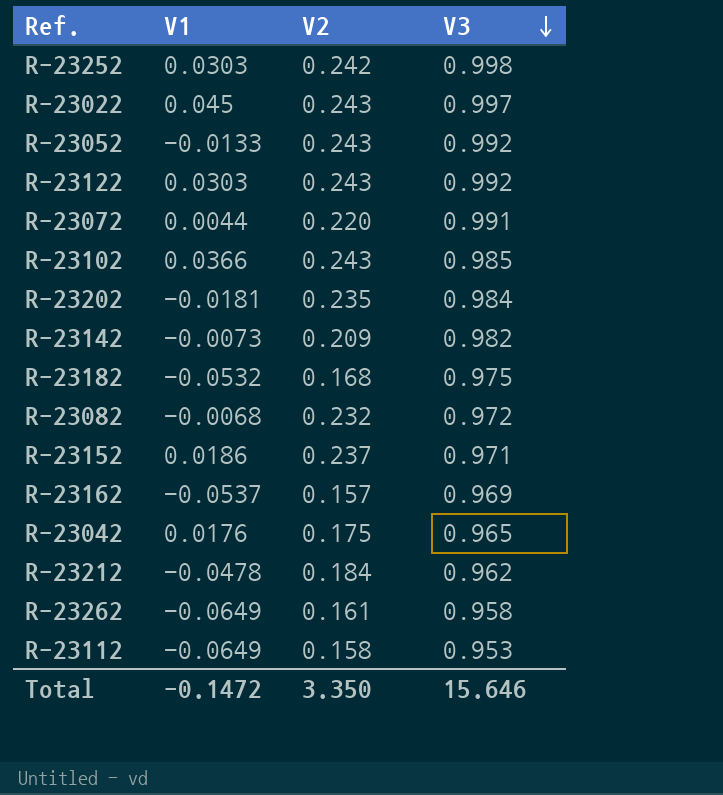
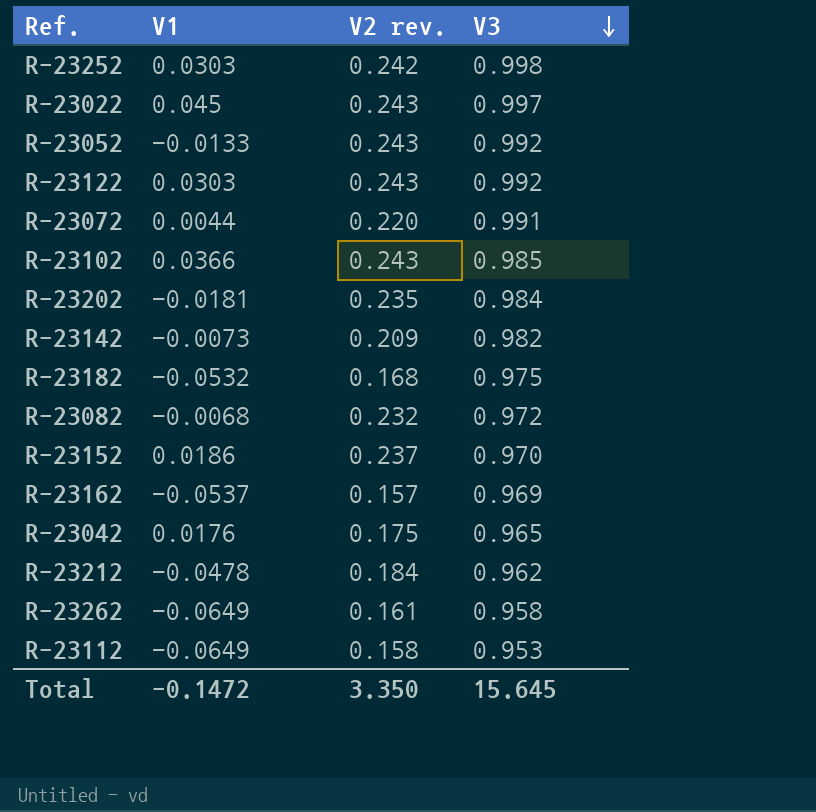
column name: V2 -> V2 rev.
R-23152 | V3: 0.971 -> 0.970
Total | V3: 15.646 -> 15.645

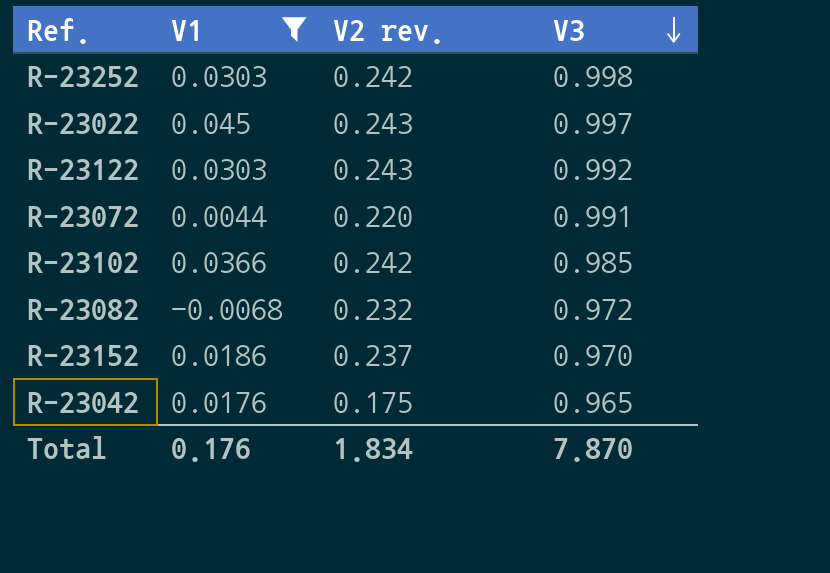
filter: none -> V1 >= -0.0068
R-23102 | V2 rev.: 0.243 -> 0.242
Total | V1: -0.1472 -> 0.176
Total | V2 rev.: 3.350 -> 1.834
Total | V3: 15.645 -> 7.870

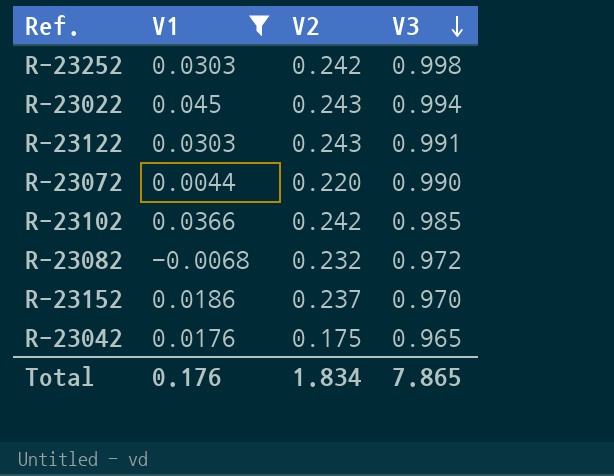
column name: V2 rev. -> V2
R-23022 | V3: 0.997 -> 0.994
R-23122 | V3: 0.992 -> 0.991
R-23072 | V3: 0.991 -> 0.990
Total | V3: 7.870 -> 7.865

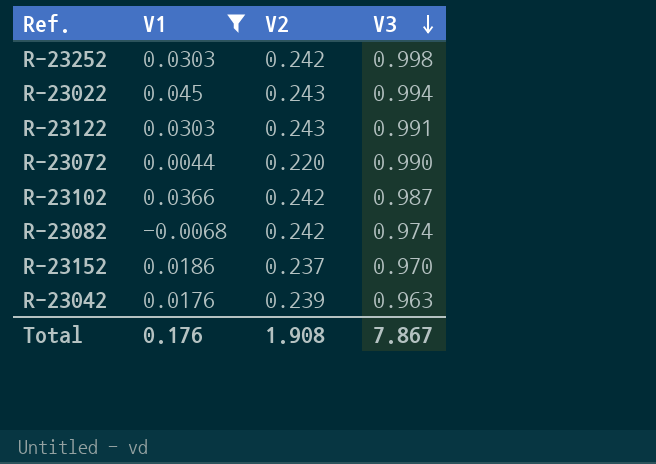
R-23102 | V3: 0.985 -> 0.987
R-23082 | V2: 0.232 -> 0.242
R-23082 | V3: 0.972 -> 0.974
R-23042 | V2: 0.175 -> 0.239
R-23042 | V3: 0.965 -> 0.963
Total | V2: 1.834 -> 1.908
Total | V3: 7.865 -> 7.867

